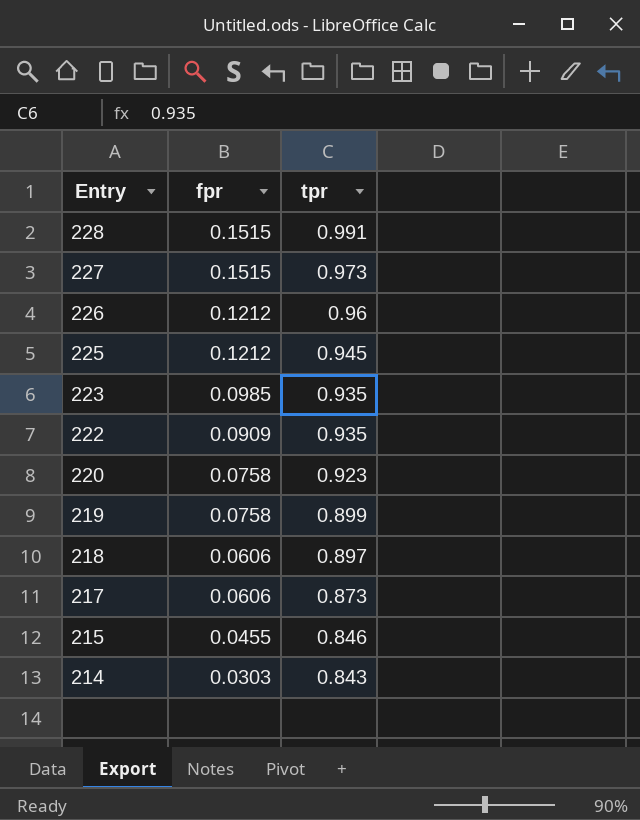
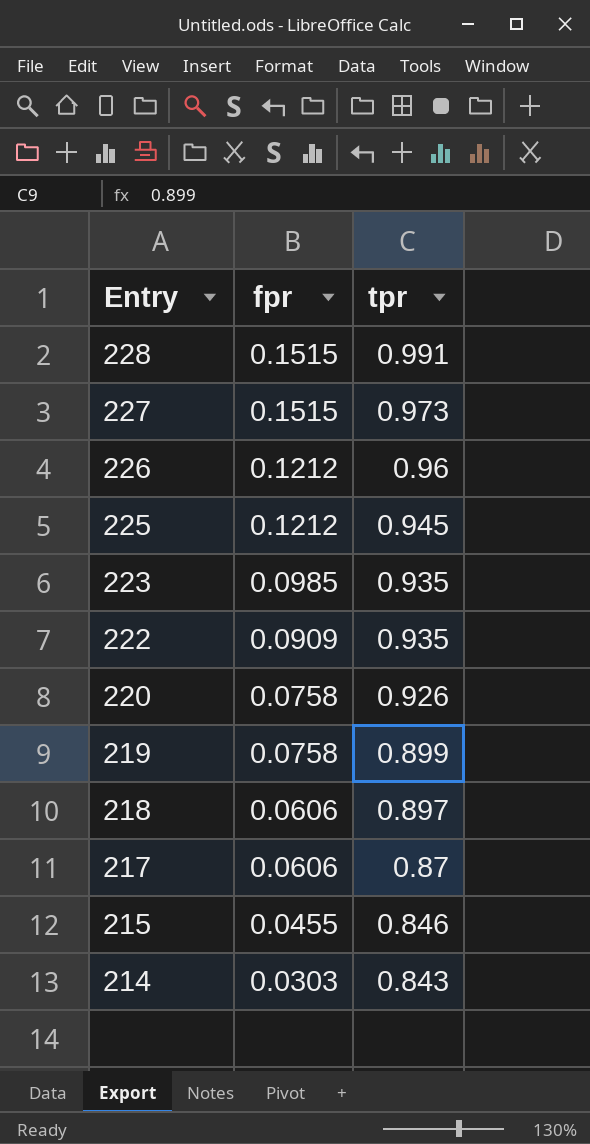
220 | tpr: 0.923 -> 0.926
217 | tpr: 0.873 -> 0.87

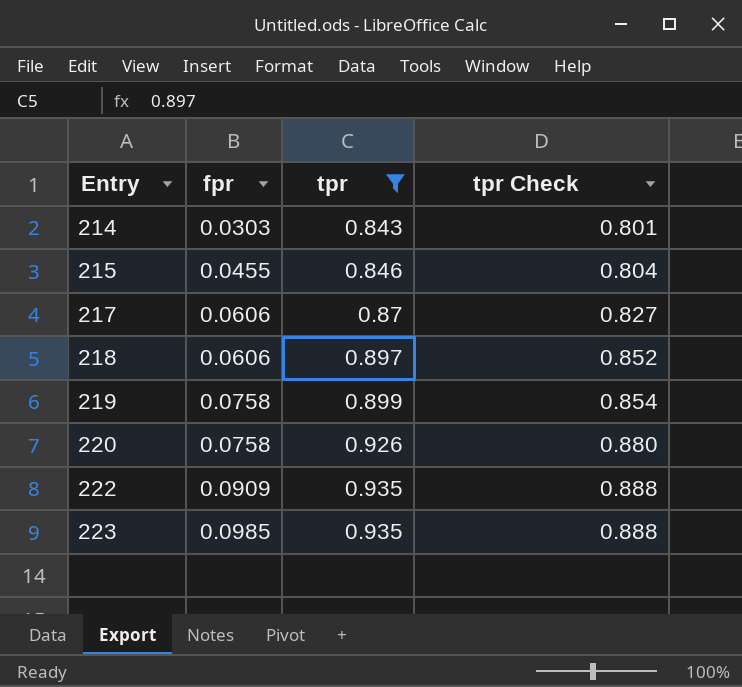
filter: none -> tpr <= 0.935
row order: Entry descending -> Entry ascending
column tpr Check | formula: none -> [tpr] * 0.95

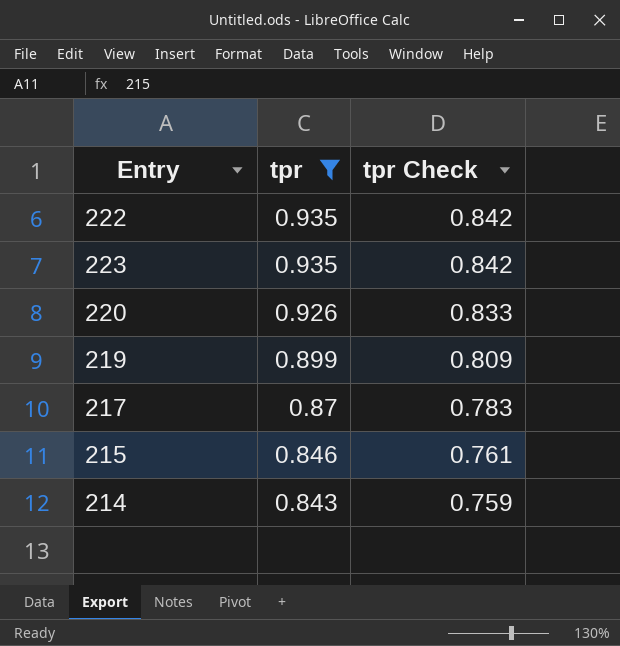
row order: Entry ascending -> tpr descending
column fpr | position: 2 -> none
column tpr Check | formula: [tpr] * 0.95 -> [tpr] * 0.9
row 218: 0.0606 | 0.897 | 0.852 -> none

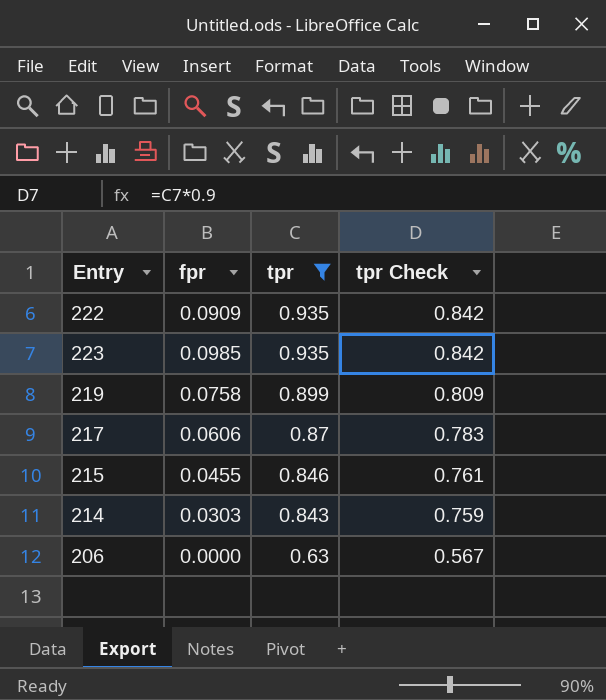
column fpr | position: none -> 2
row 220: 0.926 | 0.833 -> none
row 206: none -> 0.0000 | 0.63 | 0.567

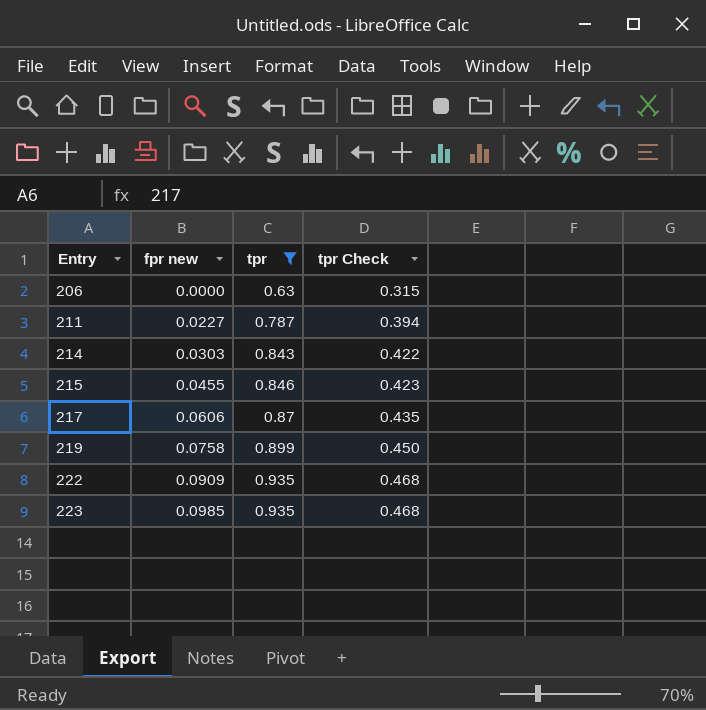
row order: tpr descending -> Entry ascending
column name: fpr -> fpr new
column tpr Check | formula: [tpr] * 0.9 -> [tpr] * 0.5
row 211: none -> 0.0227 | 0.787 | 0.394

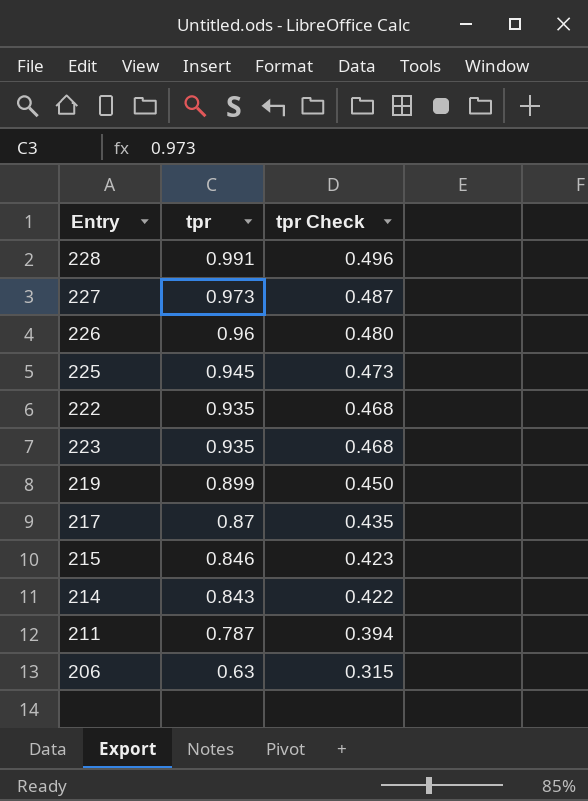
filter: tpr <= 0.935 -> none
row order: Entry ascending -> tpr descending
column fpr new | position: 2 -> none

